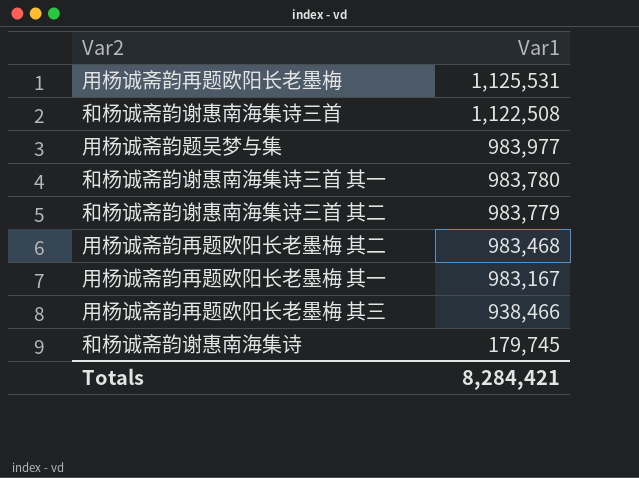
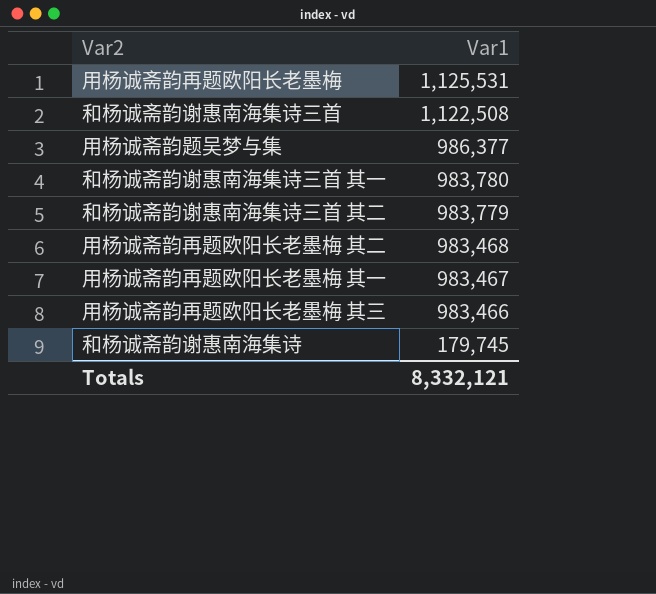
用杨诚斋韵题吴梦与集 | Var1: 983,977 -> 986,377
用杨诚斋韵再题欧阳长老墨梅 其一 | Var1: 983,167 -> 983,467
用杨诚斋韵再题欧阳长老墨梅 其三 | Var1: 938,466 -> 983,466
Totals | Var1: 8,284,421 -> 8,332,121

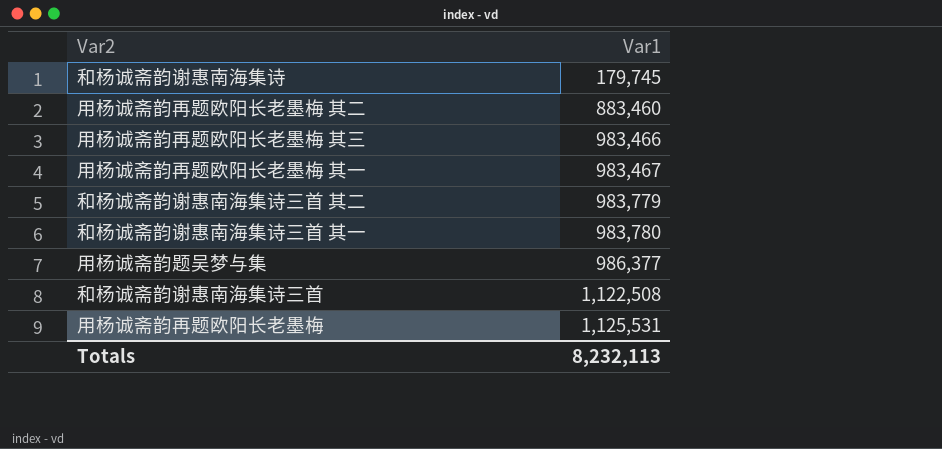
row order: Var1 descending -> Var1 ascending
用杨诚斋韵再题欧阳长老墨梅 其二 | Var1: 983,468 -> 883,460
Totals | Var1: 8,332,121 -> 8,232,113

